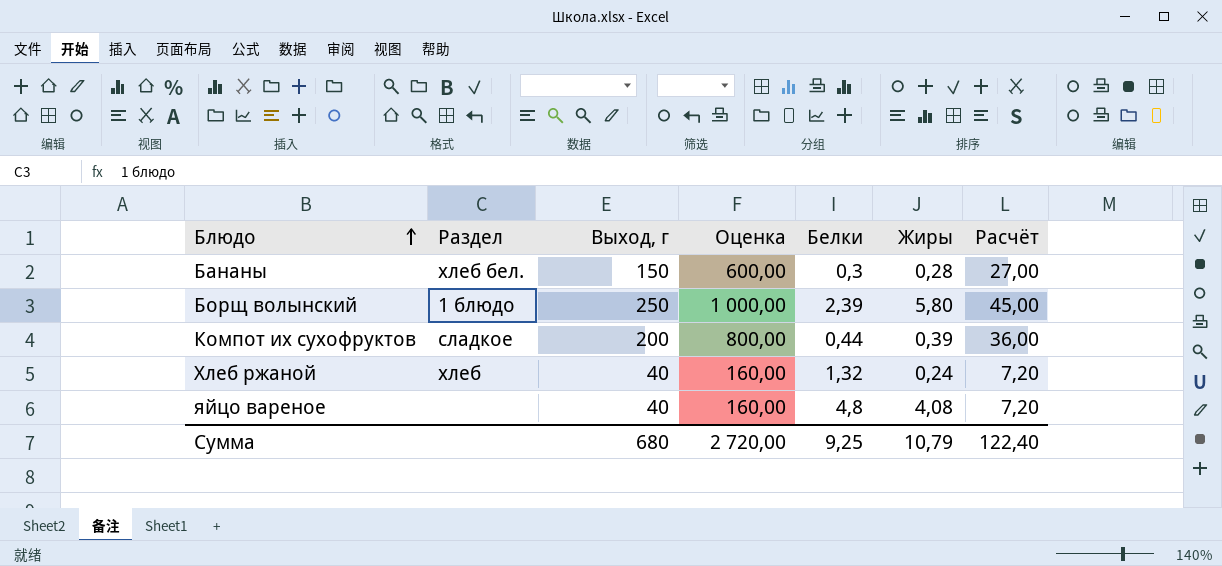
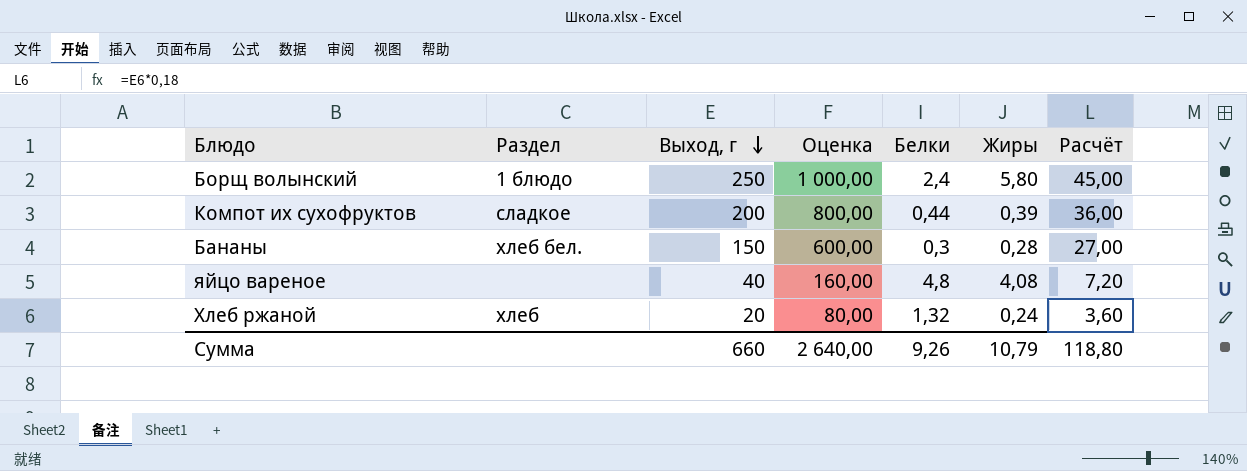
row order: Блюдо ascending -> Выход, г descending
Борщ волынский | Белки: 2,39 -> 2,4
Хлеб ржаной | Выход, г: 40 -> 20
Хлеб ржаной | Оценка: 160,00 -> 80,00
Хлеб ржаной | Расчёт: 7,20 -> 3,60
Сумма | Выход, г: 680 -> 660
Сумма | Оценка: 2 720,00 -> 2 640,00
Сумма | Белки: 9,25 -> 9,26
Сумма | Расчёт: 122,40 -> 118,80

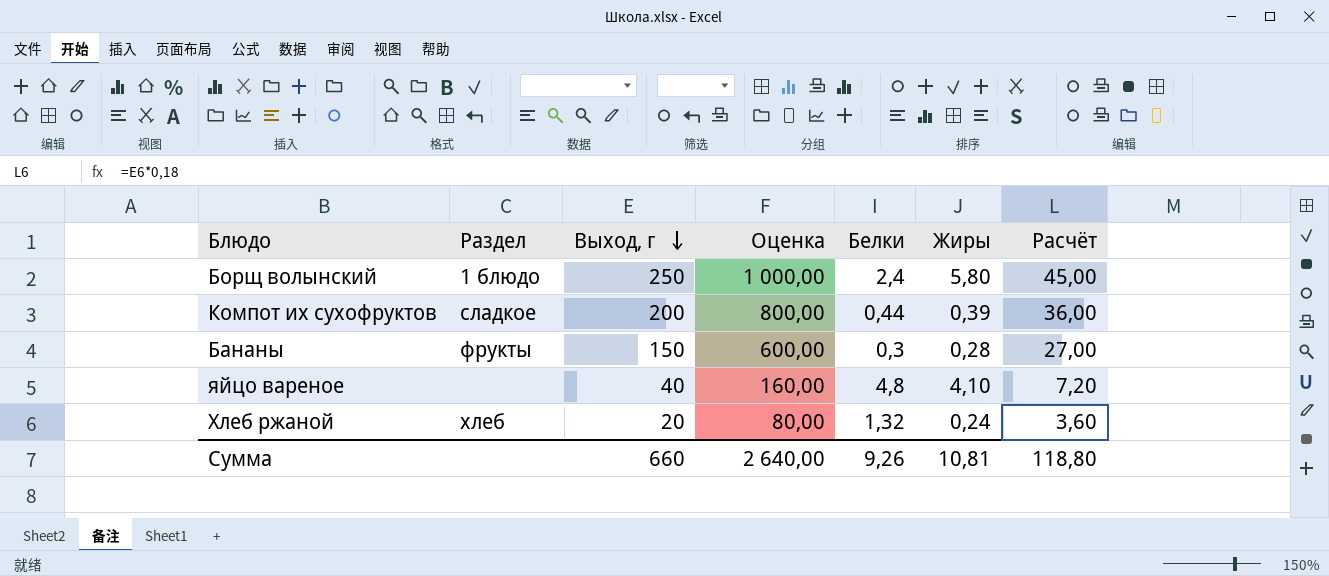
Бананы | Раздел: хлеб бел. -> фрукты
яйцо вареное | Жиры: 4,08 -> 4,10
Сумма | Жиры: 10,79 -> 10,81

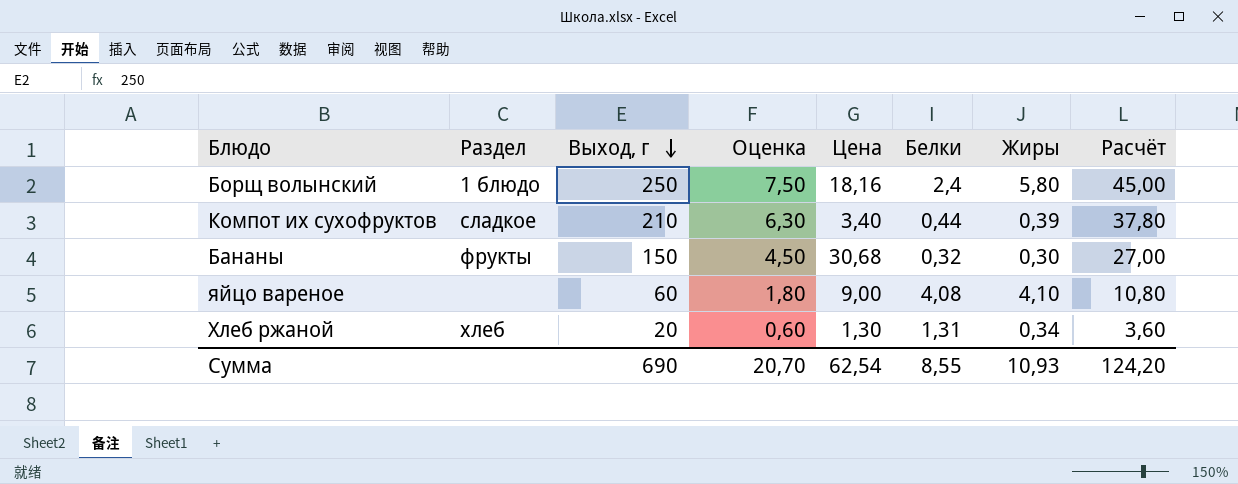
column Оценка | formula: [Выход, г] * 4 -> [Выход, г] * 0,03
column Цена | position: none -> 5
Компот их сухофруктов | Выход, г: 200 -> 210
Компот их сухофруктов | Расчёт: 36,00 -> 37,80
Бананы | Белки: 0,3 -> 0,32
Бананы | Жиры: 0,28 -> 0,30
яйцо вареное | Выход, г: 40 -> 60
яйцо вареное | Белки: 4,8 -> 4,08
яйцо вареное | Расчёт: 7,20 -> 10,80
Хлеб ржаной | Белки: 1,32 -> 1,31
Хлеб ржаной | Жиры: 0,24 -> 0,34
Сумма | Выход, г: 660 -> 690
Сумма | Оценка: 2 640,00 -> 20,70
Сумма | Белки: 9,26 -> 8,55
Сумма | Жиры: 10,81 -> 10,93
Сумма | Расчёт: 118,80 -> 124,20

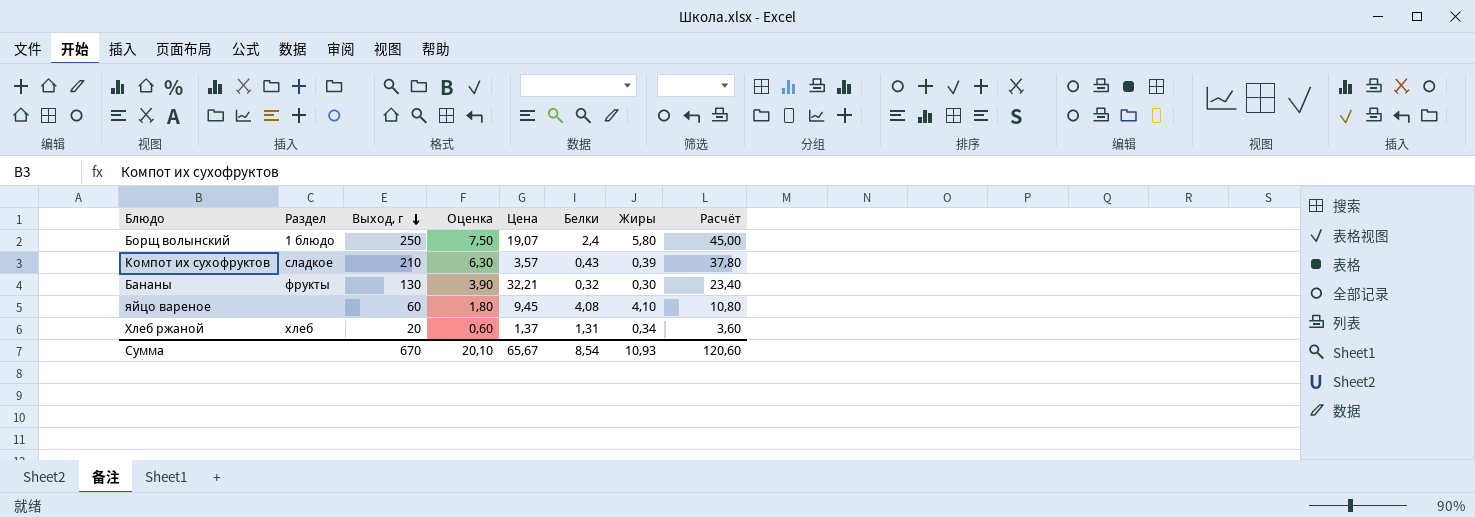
Борщ волынский | Цена: 18,16 -> 19,07
Компот их сухофруктов | Цена: 3,40 -> 3,57
Компот их сухофруктов | Белки: 0,44 -> 0,43
Бананы | Выход, г: 150 -> 130
Бананы | Оценка: 4,50 -> 3,90
Бананы | Цена: 30,68 -> 32,21
Бананы | Расчёт: 27,00 -> 23,40
яйцо вареное | Цена: 9,00 -> 9,45
Хлеб ржаной | Цена: 1,30 -> 1,37
Сумма | Выход, г: 690 -> 670
Сумма | Оценка: 20,70 -> 20,10
Сумма | Цена: 62,54 -> 65,67
Сумма | Белки: 8,55 -> 8,54
Сумма | Расчёт: 124,20 -> 120,60

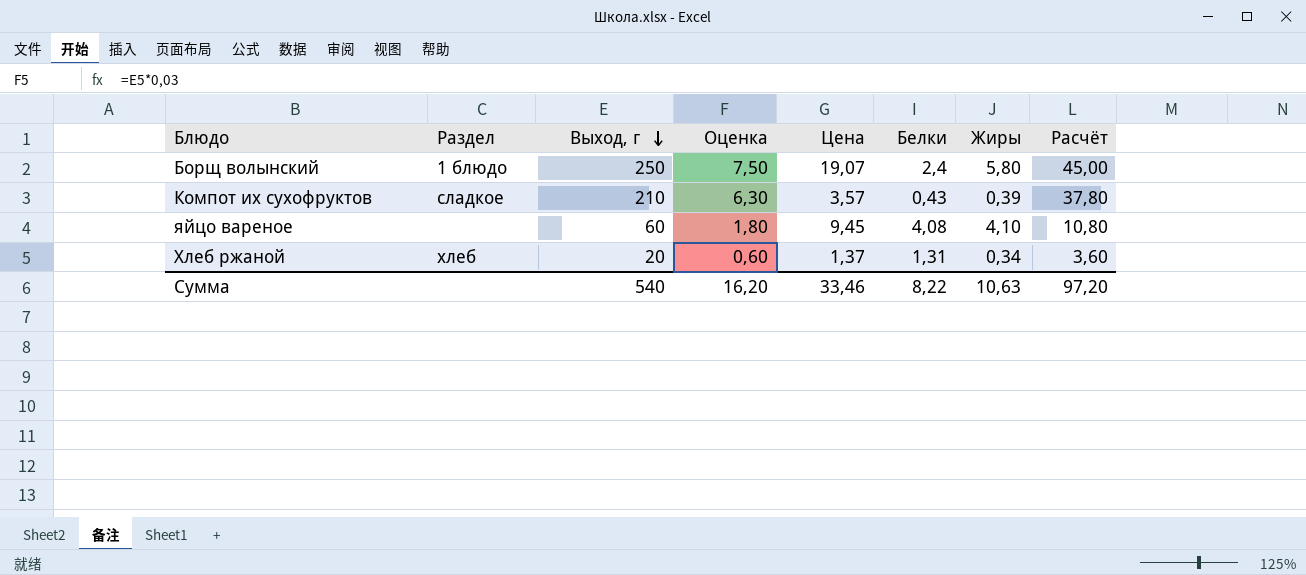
row Бананы: фрукты | 130 | 3,90 | 32,21 | 0,32 | 0,30 | 23,40 -> none
Сумма | Выход, г: 670 -> 540
Сумма | Оценка: 20,10 -> 16,20
Сумма | Цена: 65,67 -> 33,46
Сумма | Белки: 8,54 -> 8,22
Сумма | Жиры: 10,93 -> 10,63
Сумма | Расчёт: 120,60 -> 97,20

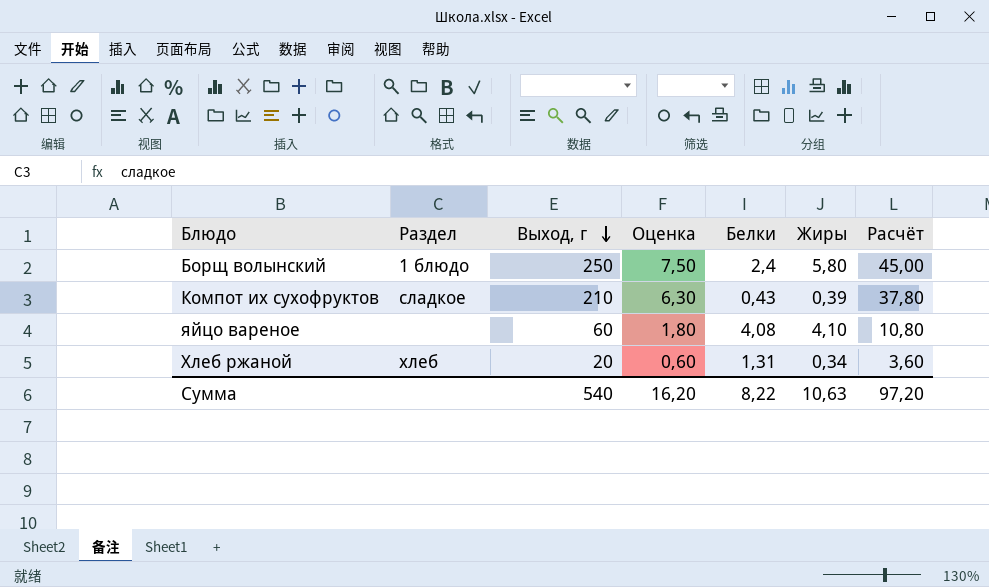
column Цена | position: 5 -> none

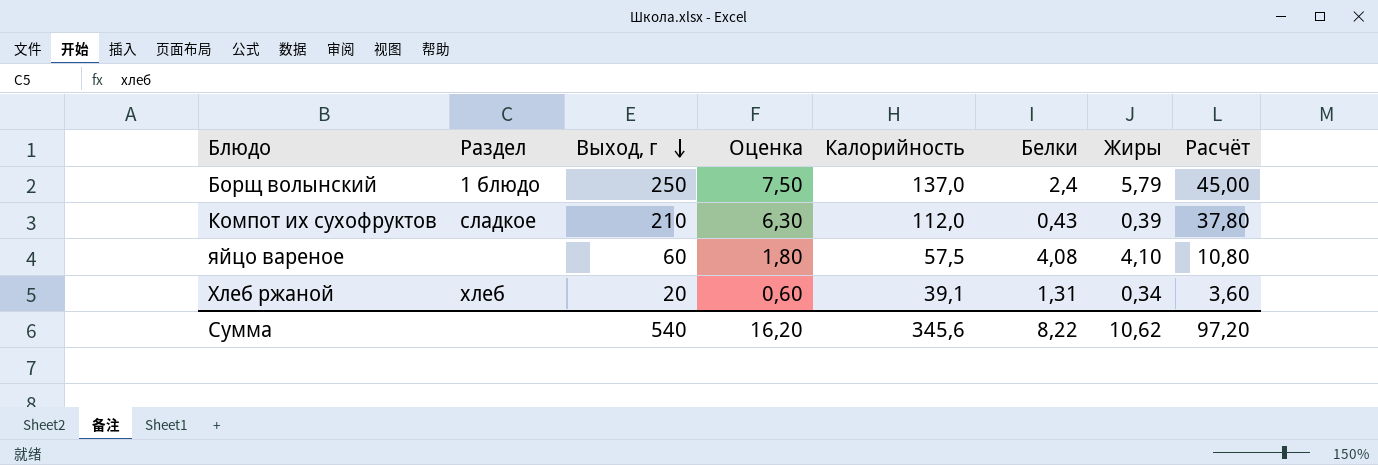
column Калорийность | position: none -> 5
Борщ волынский | Жиры: 5,80 -> 5,79
Сумма | Жиры: 10,63 -> 10,62

